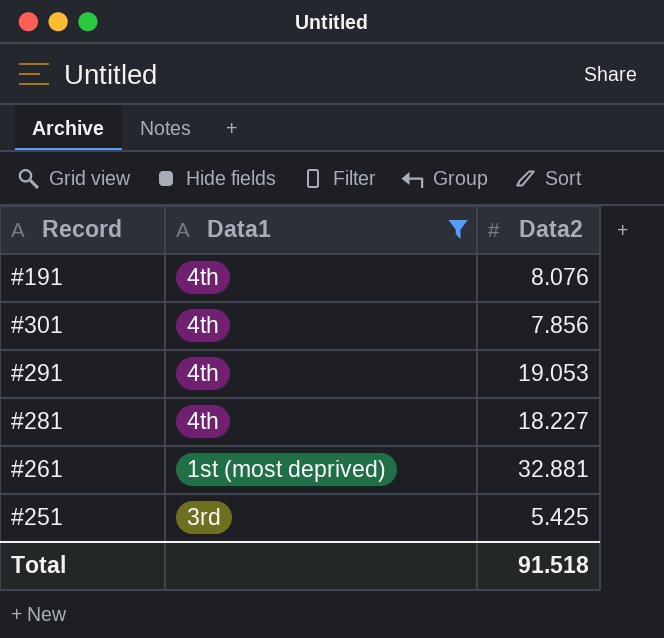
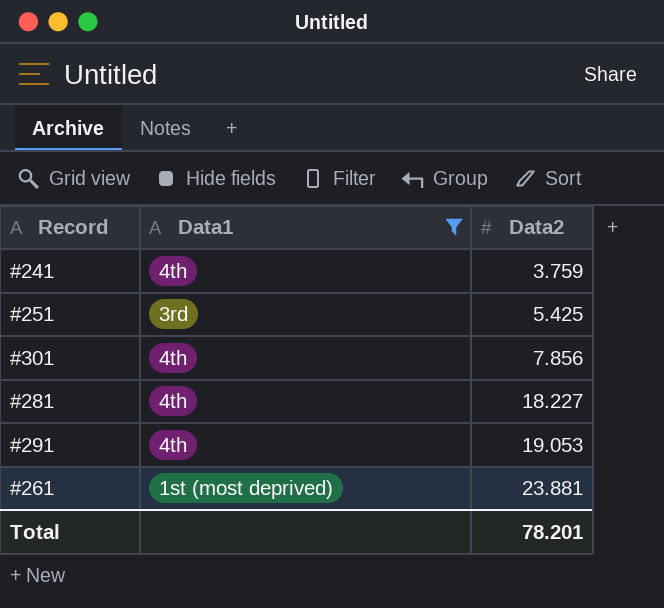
row order: none -> Data2 ascending
row #191: 4th | 8.076 -> none
row #241: none -> 4th | 3.759
#261 | Data2: 32.881 -> 23.881
Total | Data2: 91.518 -> 78.201

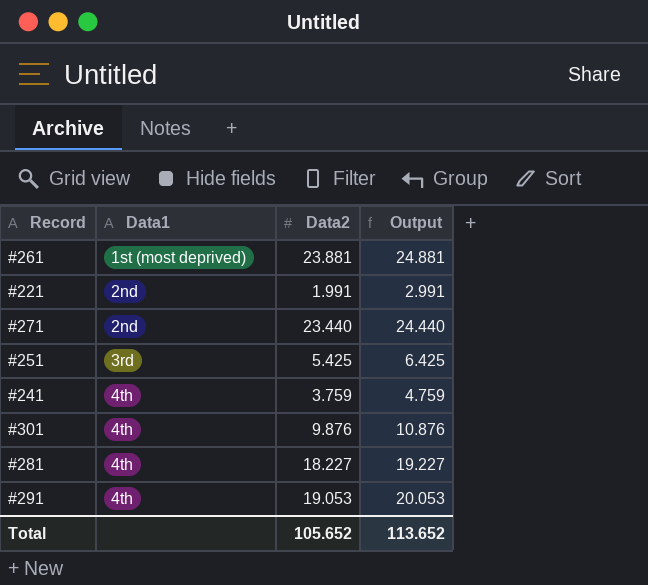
filter: Data1 != 2nd -> none
row order: Data2 ascending -> Data1 ascending
column Output | formula: none -> [Data2] + 1
#301 | Data2: 7.856 -> 9.876
Total | Data2: 78.201 -> 105.652

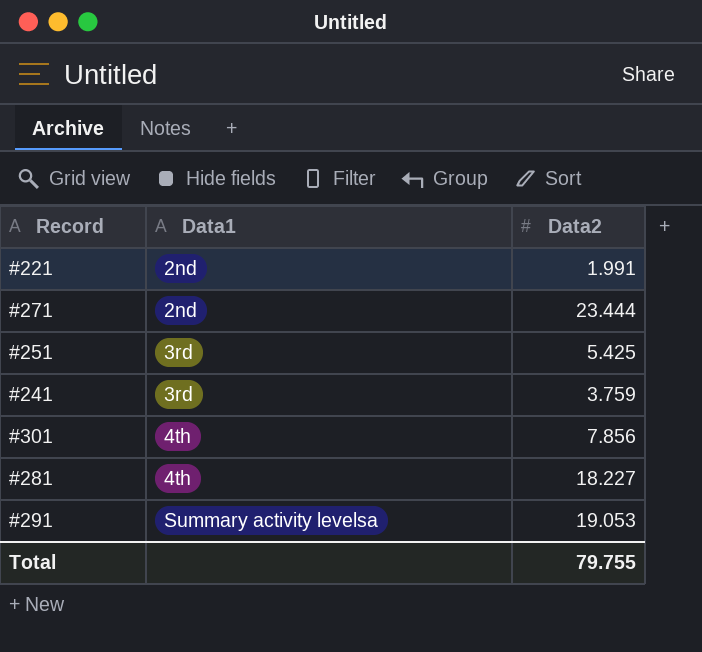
column Output | formula: [Data2] + 1 -> none
row #261: 1st (most deprived) | 23.881 | 24.881 -> none
#271 | Data2: 23.440 -> 23.444
#241 | Data1: 4th -> 3rd
#301 | Data2: 9.876 -> 7.856
#291 | Data1: 4th -> Summary activity levelsa
Total | Data2: 105.652 -> 79.755

